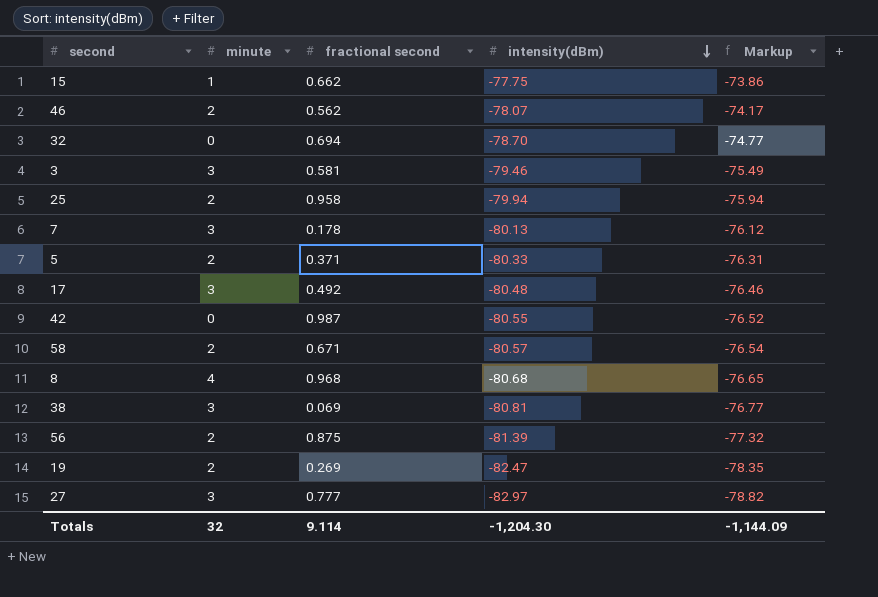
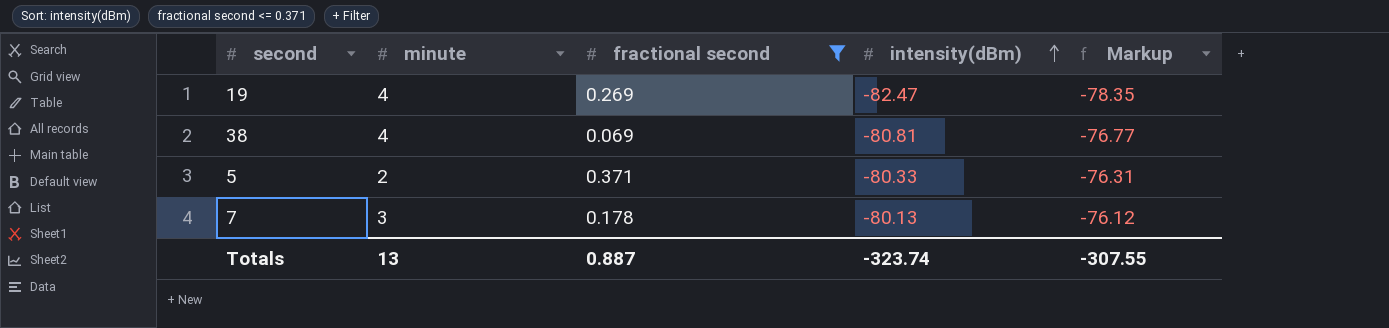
filter: none -> fractional second <= 0.371
row order: intensity(dBm) descending -> intensity(dBm) ascending
19 | minute: 2 -> 4
38 | minute: 3 -> 4
Totals | minute: 32 -> 13
Totals | fractional second: 9.114 -> 0.887
Totals | intensity(dBm): -1,204.30 -> -323.74
Totals | Markup: -1,144.09 -> -307.55

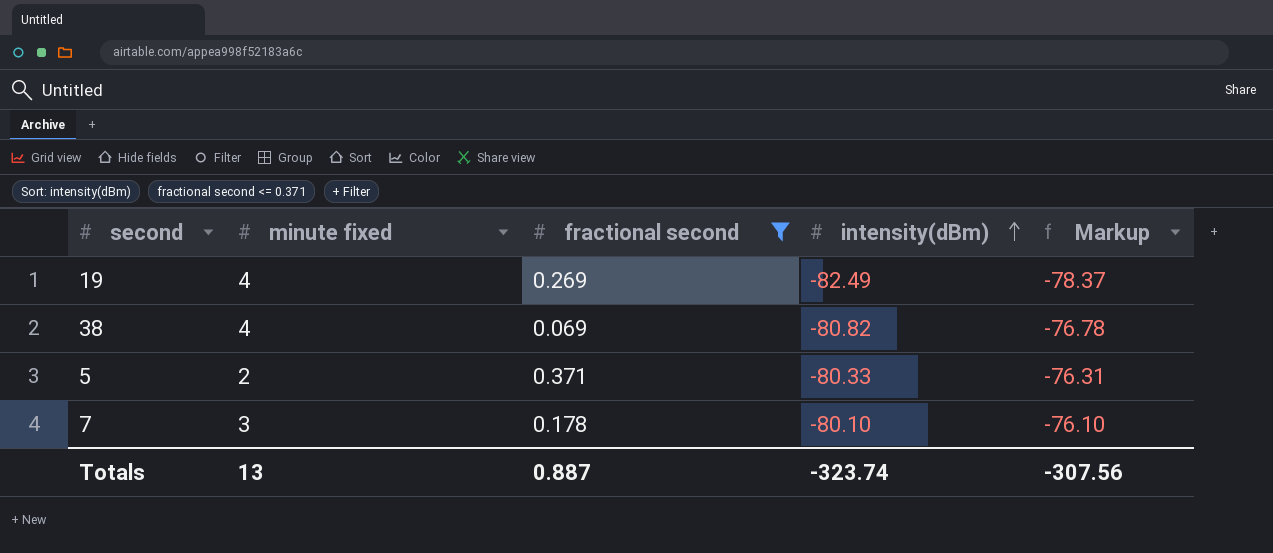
column name: minute -> minute fixed
19 | intensity(dBm): -82.47 -> -82.49
19 | Markup: -78.35 -> -78.37
38 | intensity(dBm): -80.81 -> -80.82
38 | Markup: -76.77 -> -76.78
7 | intensity(dBm): -80.13 -> -80.10
7 | Markup: -76.12 -> -76.10
Totals | Markup: -307.55 -> -307.56

